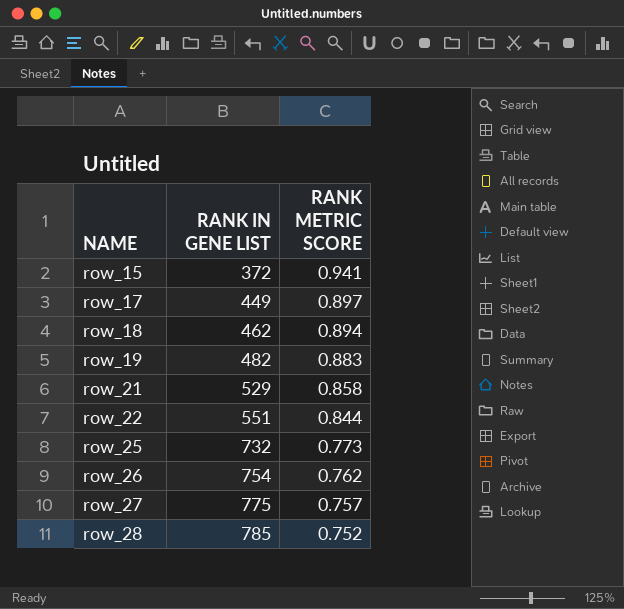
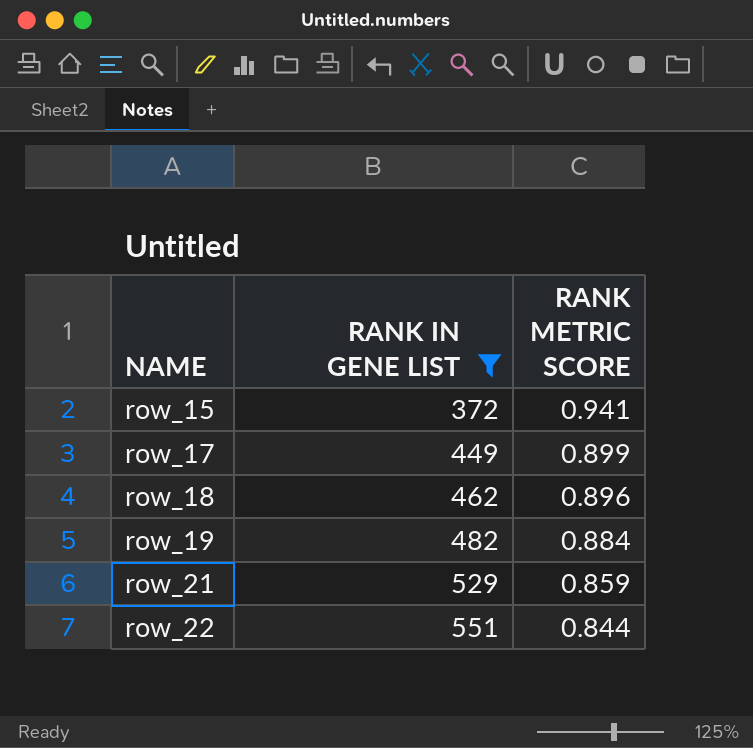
filter: none -> RANK IN GENE LIST <= 551
row_17 | RANK METRIC SCORE: 0.897 -> 0.899
row_18 | RANK METRIC SCORE: 0.894 -> 0.896
row_19 | RANK METRIC SCORE: 0.883 -> 0.884
row_21 | RANK METRIC SCORE: 0.858 -> 0.859

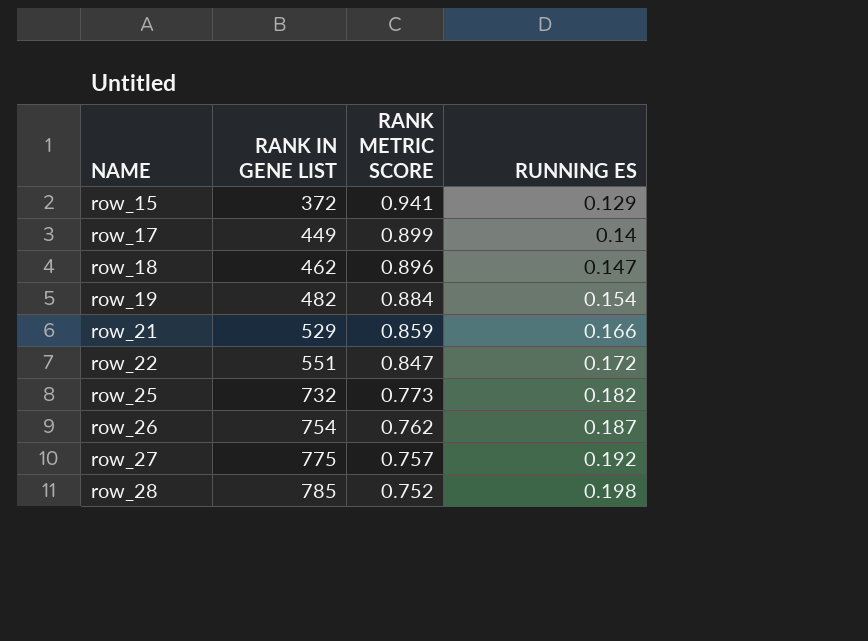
filter: RANK IN GENE LIST <= 551 -> none
column RUNNING ES | position: none -> 4
row_22 | RANK METRIC SCORE: 0.844 -> 0.847

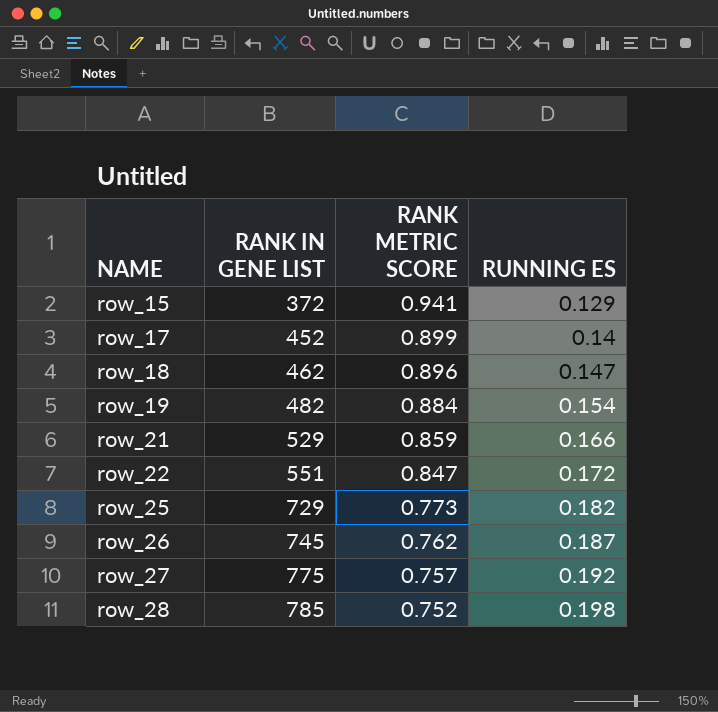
row_17 | RANK IN GENE LIST: 449 -> 452
row_25 | RANK IN GENE LIST: 732 -> 729
row_26 | RANK IN GENE LIST: 754 -> 745

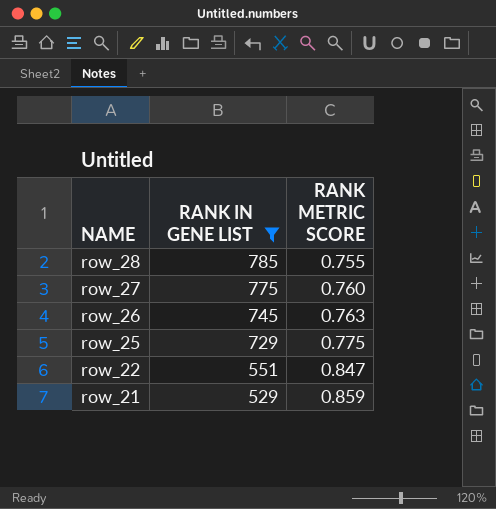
filter: none -> RANK IN GENE LIST >= 529
row order: NAME ascending -> NAME descending
column RUNNING ES | position: 4 -> none
row_28 | RANK METRIC SCORE: 0.752 -> 0.755
row_27 | RANK METRIC SCORE: 0.757 -> 0.760
row_26 | RANK METRIC SCORE: 0.762 -> 0.763
row_25 | RANK METRIC SCORE: 0.773 -> 0.775

